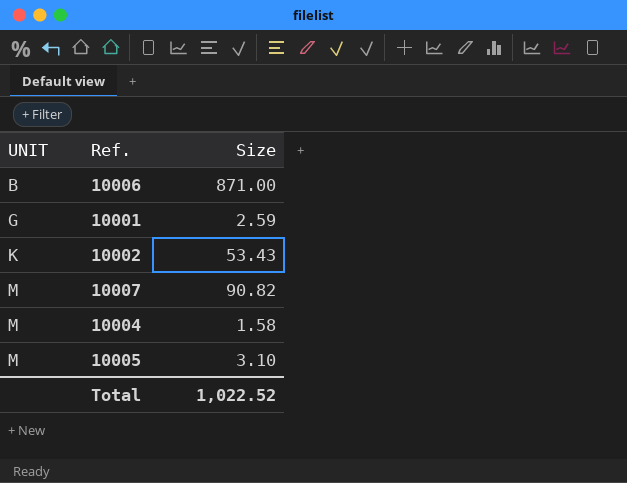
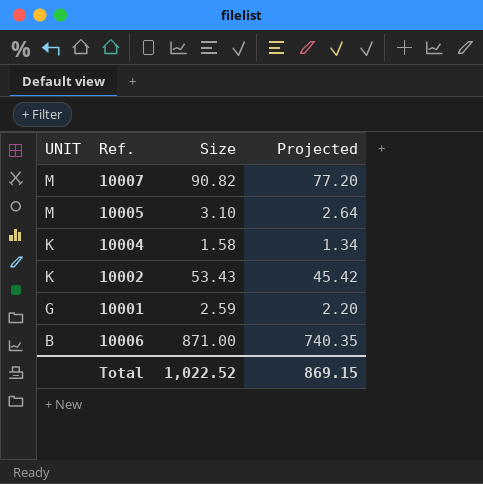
row order: UNIT ascending -> UNIT descending
column Projected | formula: none -> [Size] * 0.85
10004 | UNIT: M -> K

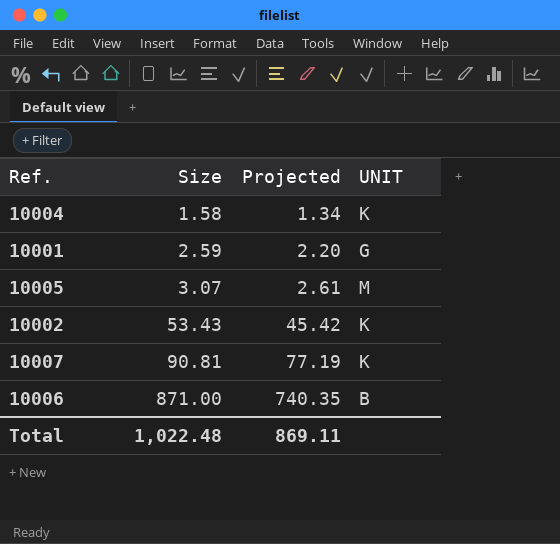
row order: UNIT descending -> Size ascending
column UNIT | position: 1 -> 4
10005 | Size: 3.10 -> 3.07
10005 | Projected: 2.64 -> 2.61
10007 | Size: 90.82 -> 90.81
10007 | Projected: 77.20 -> 77.19
10007 | UNIT: M -> K
Total | Size: 1,022.52 -> 1,022.48
Total | Projected: 869.15 -> 869.11

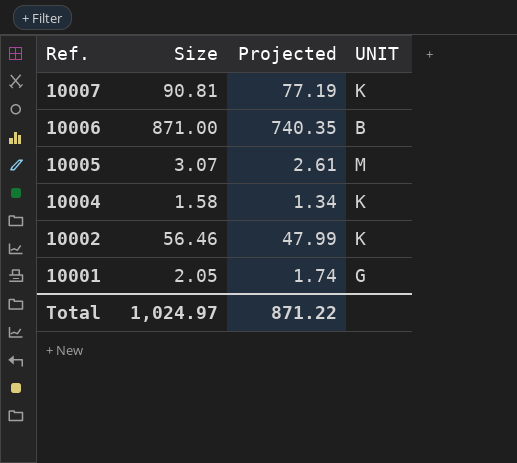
row order: Size ascending -> Ref. descending
10002 | Size: 53.43 -> 56.46
10002 | Projected: 45.42 -> 47.99
10001 | Size: 2.59 -> 2.05
10001 | Projected: 2.20 -> 1.74
Total | Size: 1,022.48 -> 1,024.97
Total | Projected: 869.11 -> 871.22

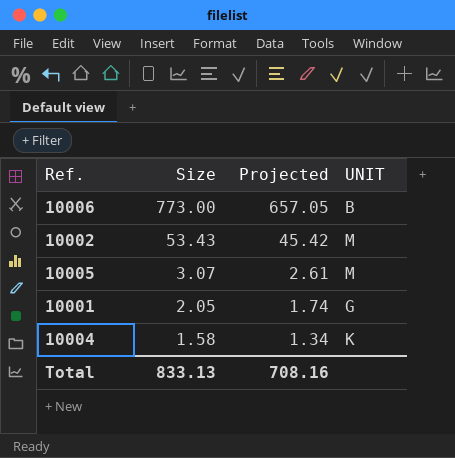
row order: Ref. descending -> Size descending
row 10007: 90.81 | 77.19 | K -> none
10006 | Size: 871.00 -> 773.00
10006 | Projected: 740.35 -> 657.05
10002 | Size: 56.46 -> 53.43
10002 | Projected: 47.99 -> 45.42
10002 | UNIT: K -> M
Total | Size: 1,024.97 -> 833.13
Total | Projected: 871.22 -> 708.16

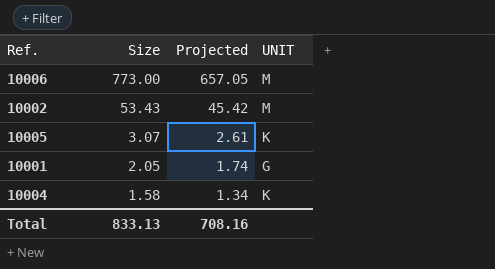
10006 | UNIT: B -> M
10005 | UNIT: M -> K

